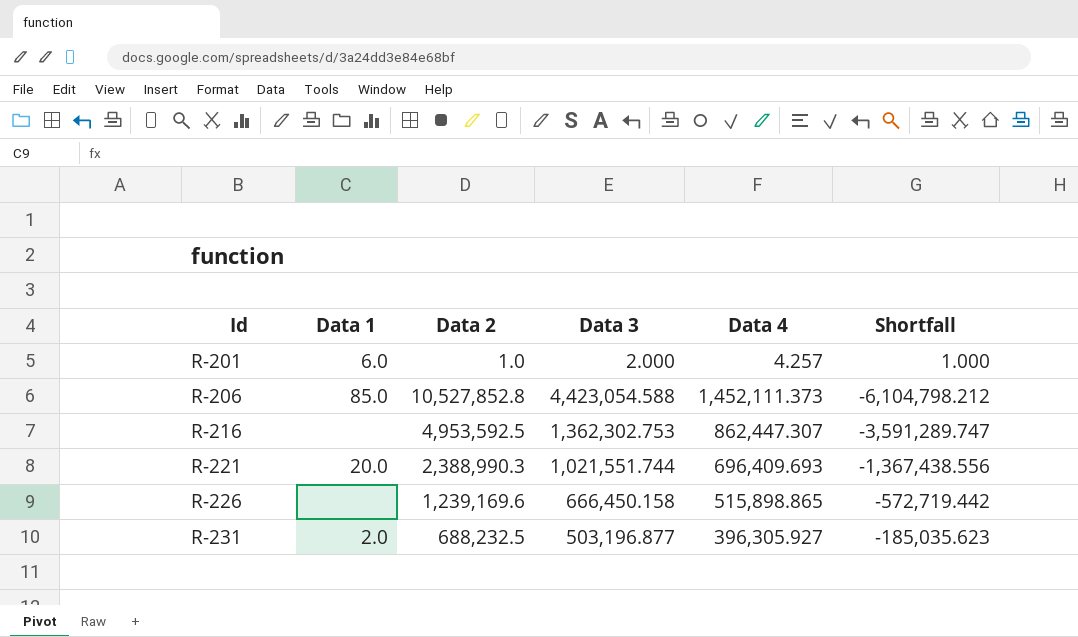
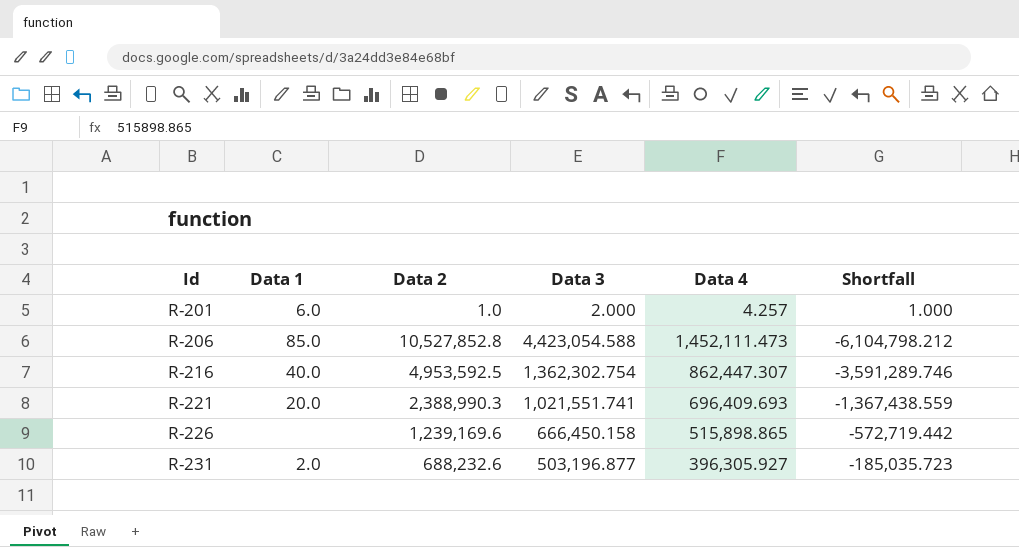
R-206 | Data 4: 1,452,111.373 -> 1,452,111.473
R-216 | Data 1: none -> 40.0
R-216 | Data 3: 1,362,302.753 -> 1,362,302.754
R-216 | Shortfall: -3,591,289.747 -> -3,591,289.746
R-221 | Data 3: 1,021,551.744 -> 1,021,551.741
R-221 | Shortfall: -1,367,438.556 -> -1,367,438.559
R-231 | Data 2: 688,232.5 -> 688,232.6
R-231 | Shortfall: -185,035.623 -> -185,035.723

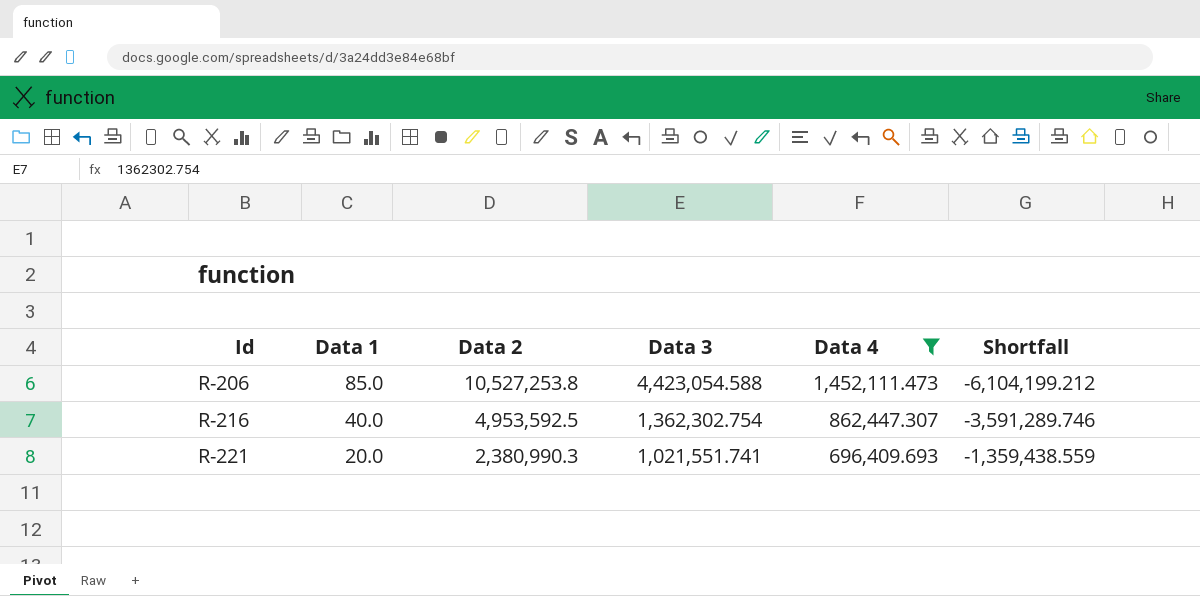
filter: none -> Data 4 >= 696,409.693
R-206 | Data 2: 10,527,852.8 -> 10,527,253.8
R-206 | Shortfall: -6,104,798.212 -> -6,104,199.212
R-221 | Data 2: 2,388,990.3 -> 2,380,990.3
R-221 | Shortfall: -1,367,438.559 -> -1,359,438.559

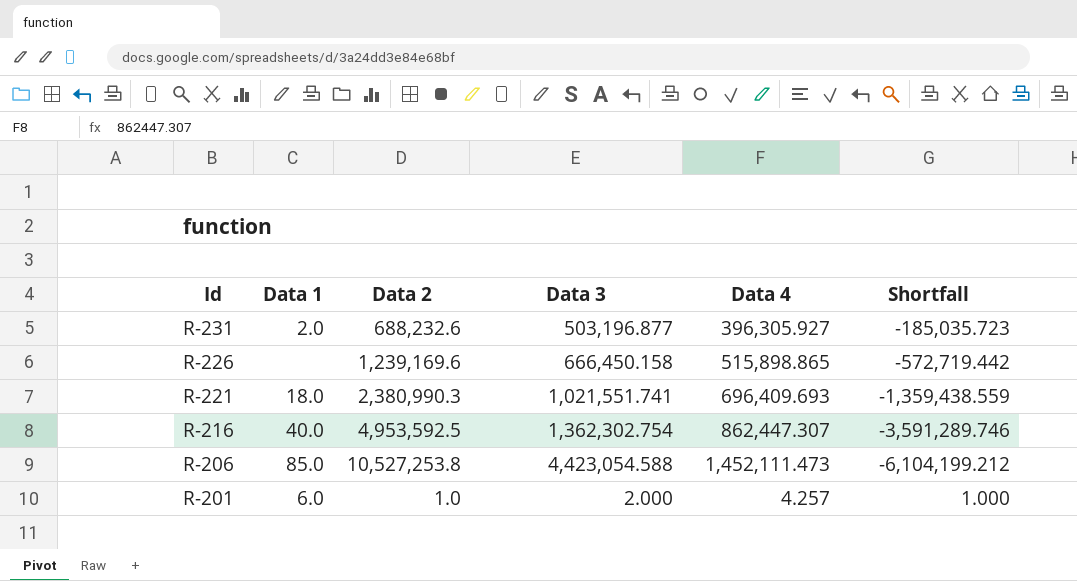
filter: Data 4 >= 696,409.693 -> none
row order: Id ascending -> Id descending
R-221 | Data 1: 20.0 -> 18.0

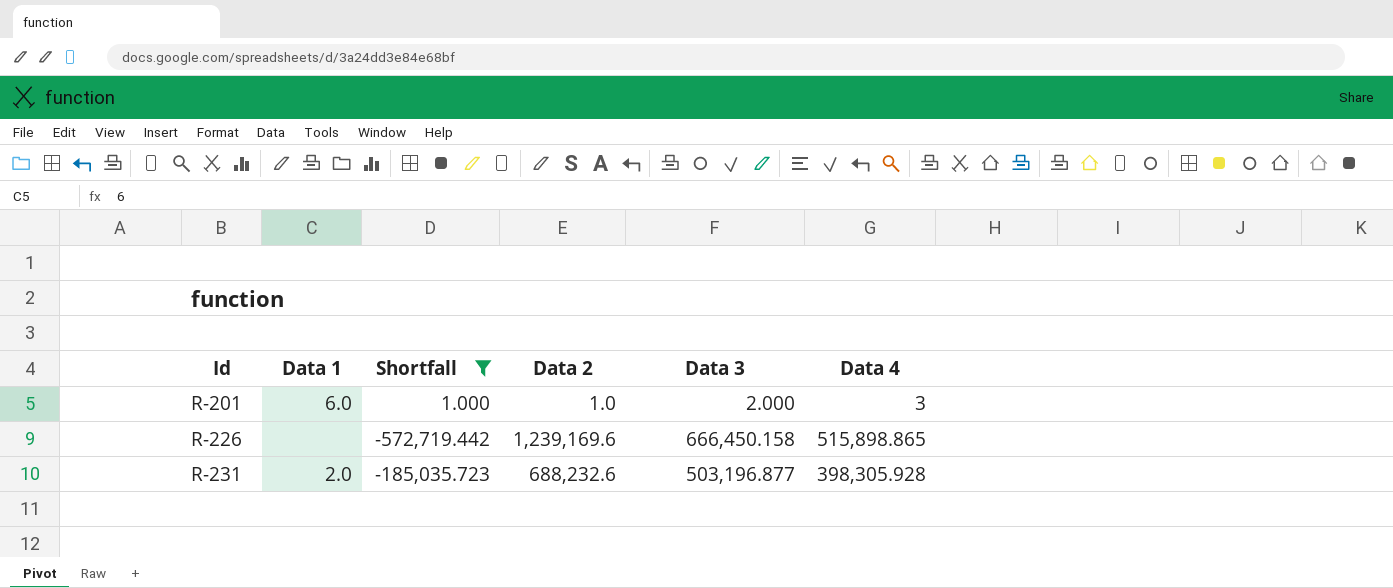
filter: none -> Shortfall >= -572,719.442
row order: Id descending -> Id ascending
column Shortfall | position: 6 -> 3
R-201 | Data 4: 4.257 -> 3
R-231 | Data 4: 396,305.927 -> 398,305.928

